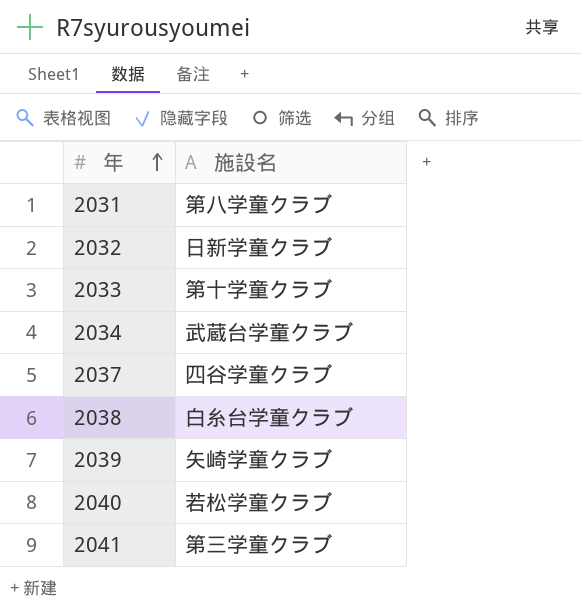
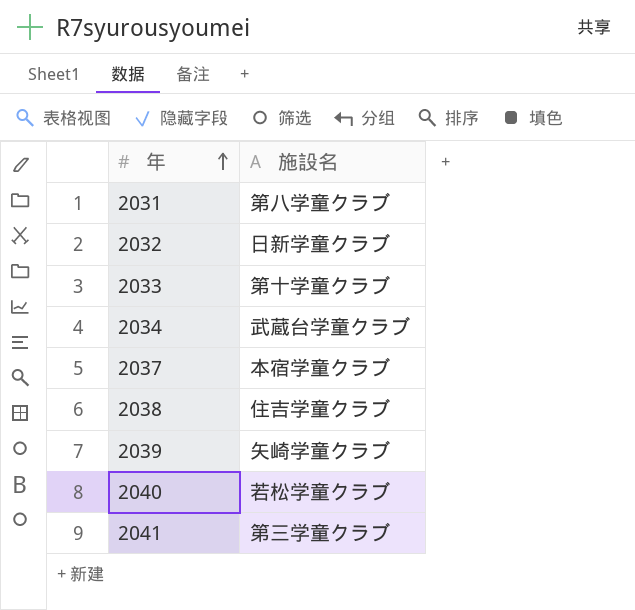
2037 | 施設名: 四谷学童クラブ -> 本宿学童クラブ
2038 | 施設名: 白糸台学童クラブ -> 住吉学童クラブ

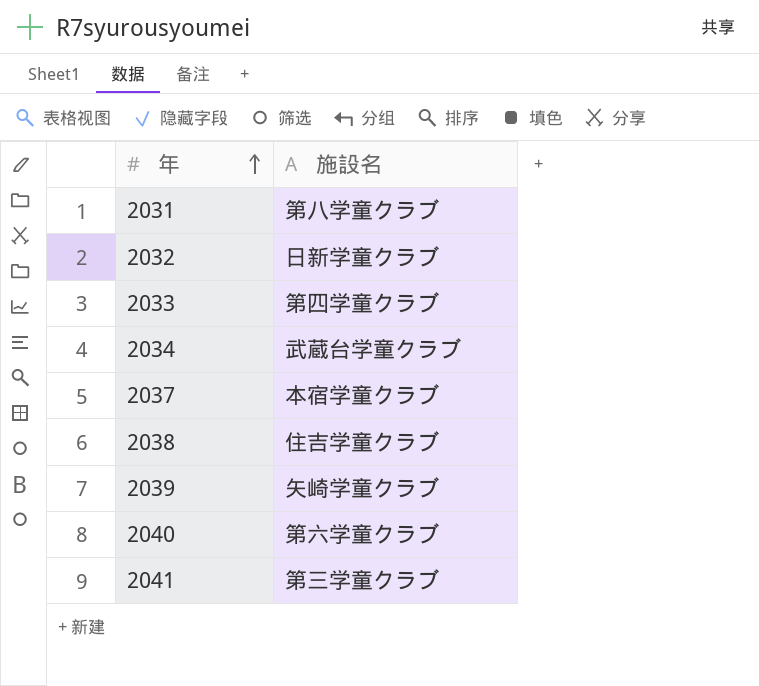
2033 | 施設名: 第十学童クラブ -> 第四学童クラブ
2040 | 施設名: 若松学童クラブ -> 第六学童クラブ

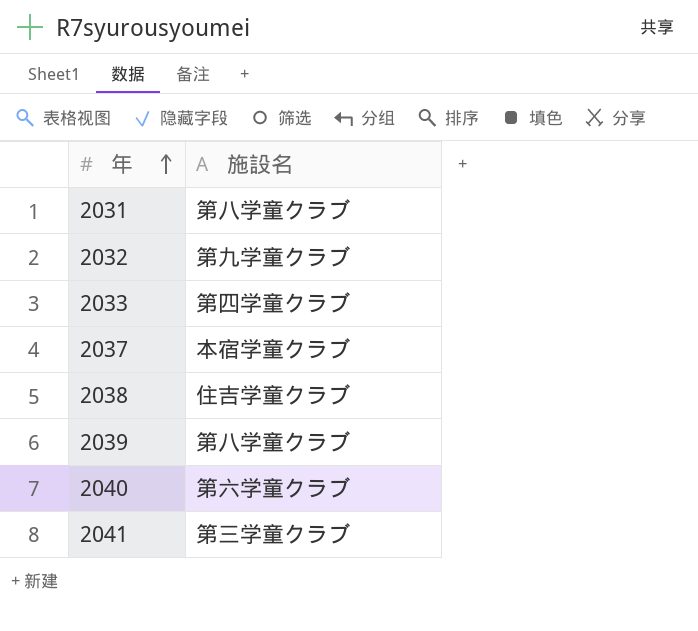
row 2034: 武蔵台学童クラブ -> none
2032 | 施設名: 日新学童クラブ -> 第九学童クラブ
2039 | 施設名: 矢崎学童クラブ -> 第八学童クラブ

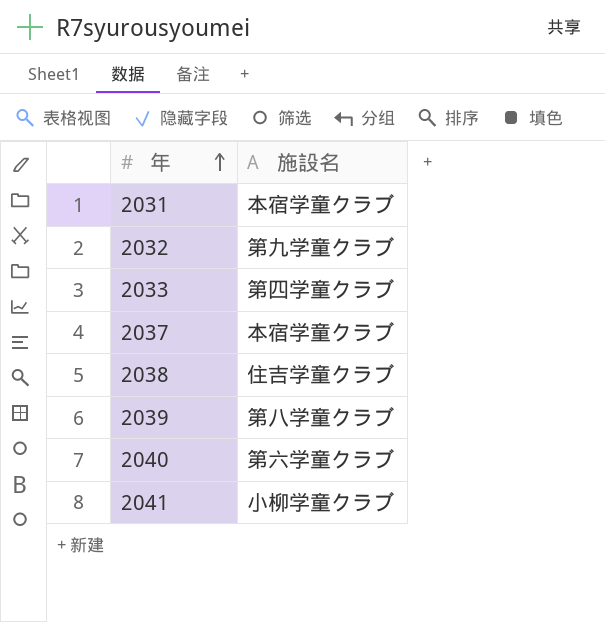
2031 | 施設名: 第八学童クラブ -> 本宿学童クラブ
2041 | 施設名: 第三学童クラブ -> 小柳学童クラブ

